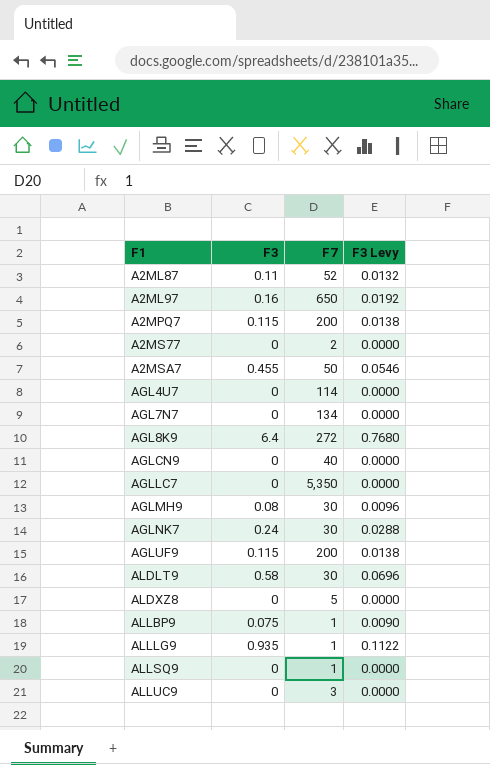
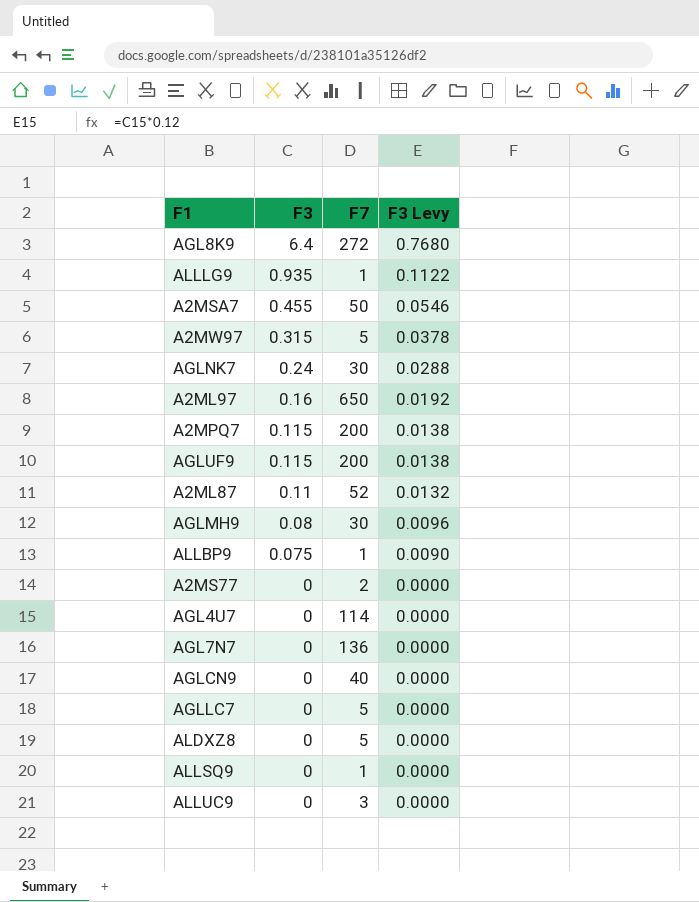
row order: F1 ascending -> F3 descending
row ALDLT9: 0.58 | 30 | 0.0696 -> none
row A2MW97: none -> 0.315 | 5 | 0.0378
AGL7N7 | F7: 134 -> 136
AGLLC7 | F7: 5,350 -> 5

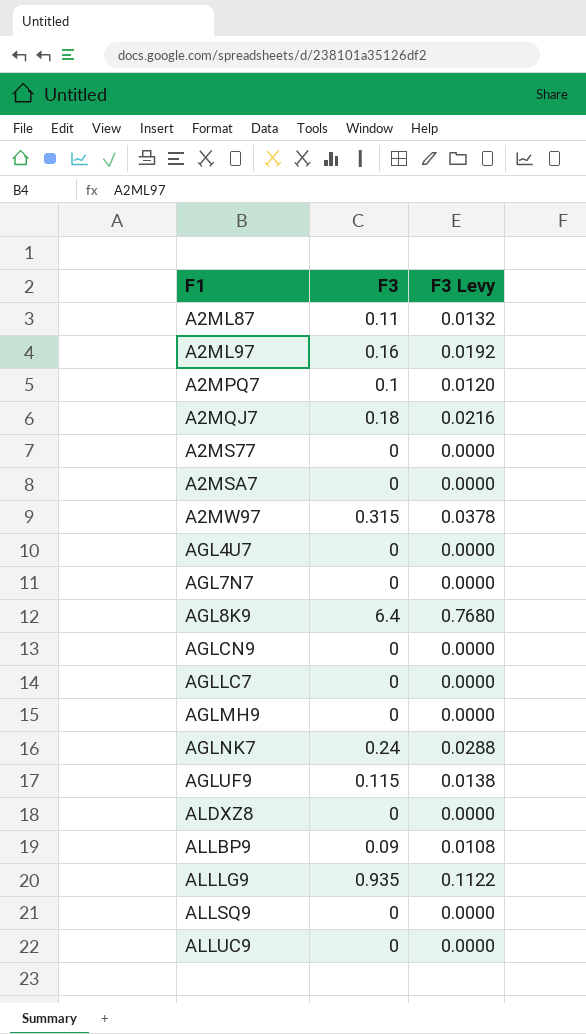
row order: F3 descending -> F1 ascending
column F7 | position: 3 -> none
A2MPQ7 | F3: 0.115 -> 0.1
A2MPQ7 | F3 Levy: 0.0138 -> 0.0120
row A2MQJ7: none -> 0.18 | 0.0216
A2MSA7 | F3: 0.455 -> 0
A2MSA7 | F3 Levy: 0.0546 -> 0.0000
AGLMH9 | F3: 0.08 -> 0
AGLMH9 | F3 Levy: 0.0096 -> 0.0000
ALLBP9 | F3: 0.075 -> 0.09
ALLBP9 | F3 Levy: 0.0090 -> 0.0108

